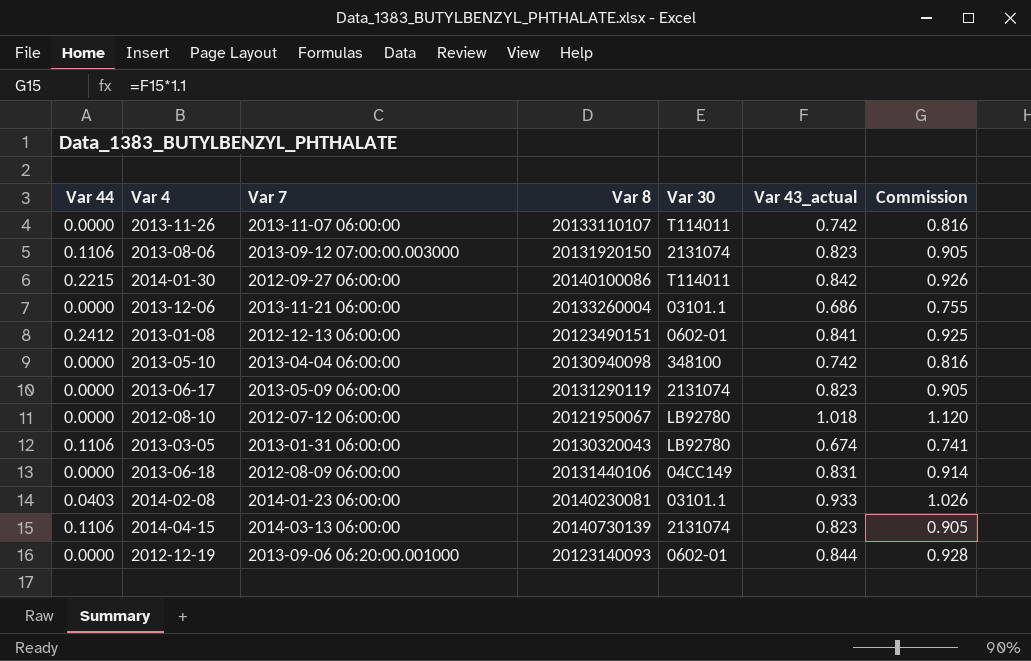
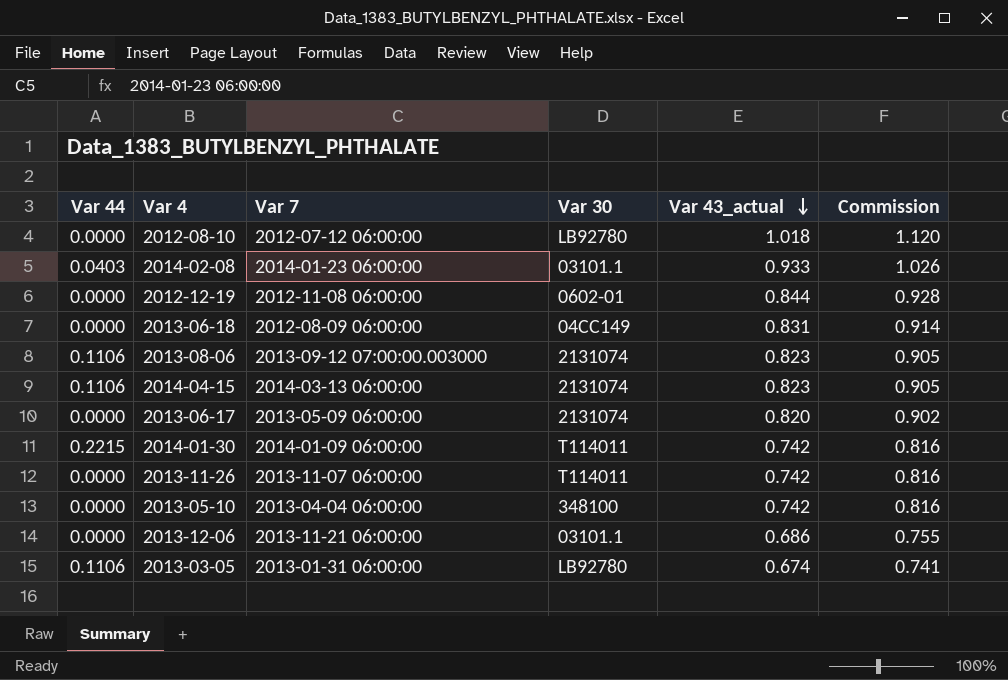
row order: none -> Var 43_actual descending
column Var 8 | position: 4 -> none
row 2013-01-08: 0.2412 | 2012-12-13 06:00:00 | 20123490151 | 0602-01 | 0.841 | 0.925 -> none
2012-12-19 | Var 7: 2013-09-06 06:20:00.001000 -> 2012-11-08 06:00:00
2013-06-17 | Var 43_actual: 0.823 -> 0.820
2013-06-17 | Commission: 0.905 -> 0.902
2014-01-30 | Var 7: 2012-09-27 06:00:00 -> 2014-01-09 06:00:00
2014-01-30 | Var 43_actual: 0.842 -> 0.742
2014-01-30 | Commission: 0.926 -> 0.816

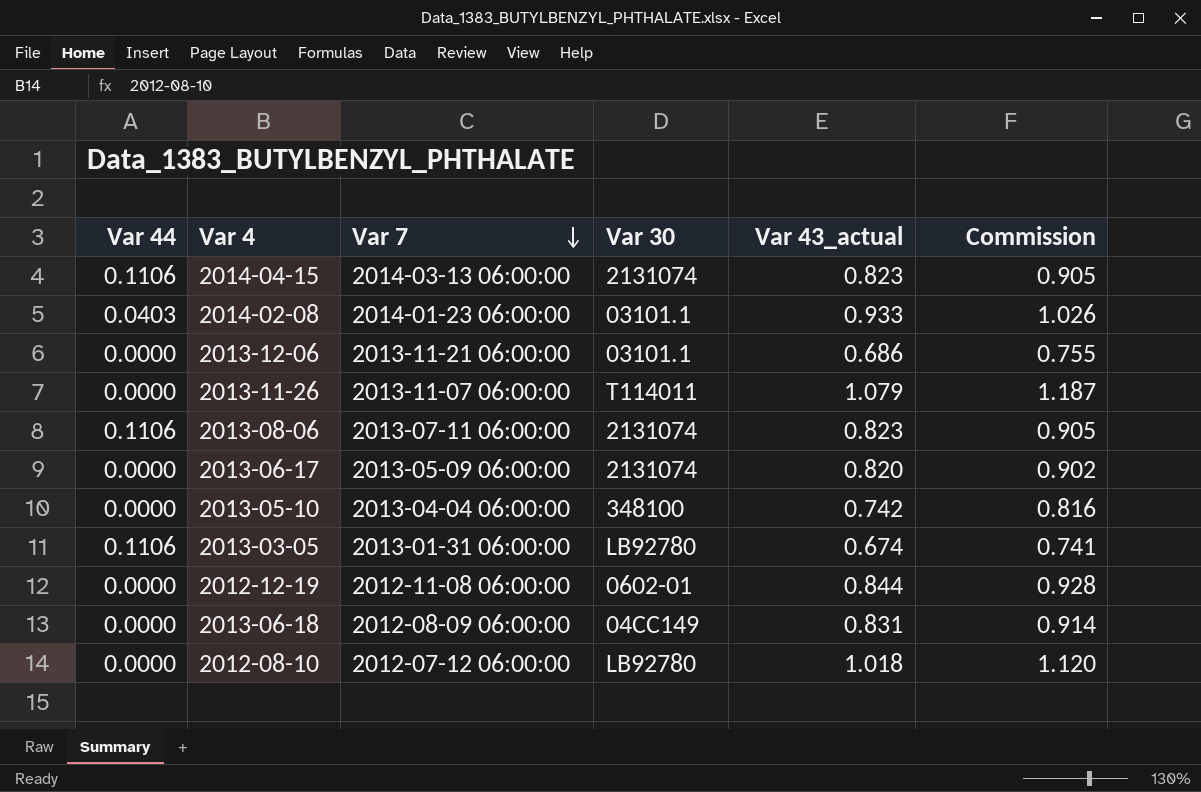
row order: Var 43_actual descending -> Var 7 descending
row 2014-01-30: 0.2215 | 2014-01-09 06:00:00 | T114011 | 0.742 | 0.816 -> none
2013-11-26 | Var 43_actual: 0.742 -> 1.079
2013-11-26 | Commission: 0.816 -> 1.187
2013-08-06 | Var 7: 2013-09-12 07:00:00.003000 -> 2013-07-11 06:00:00

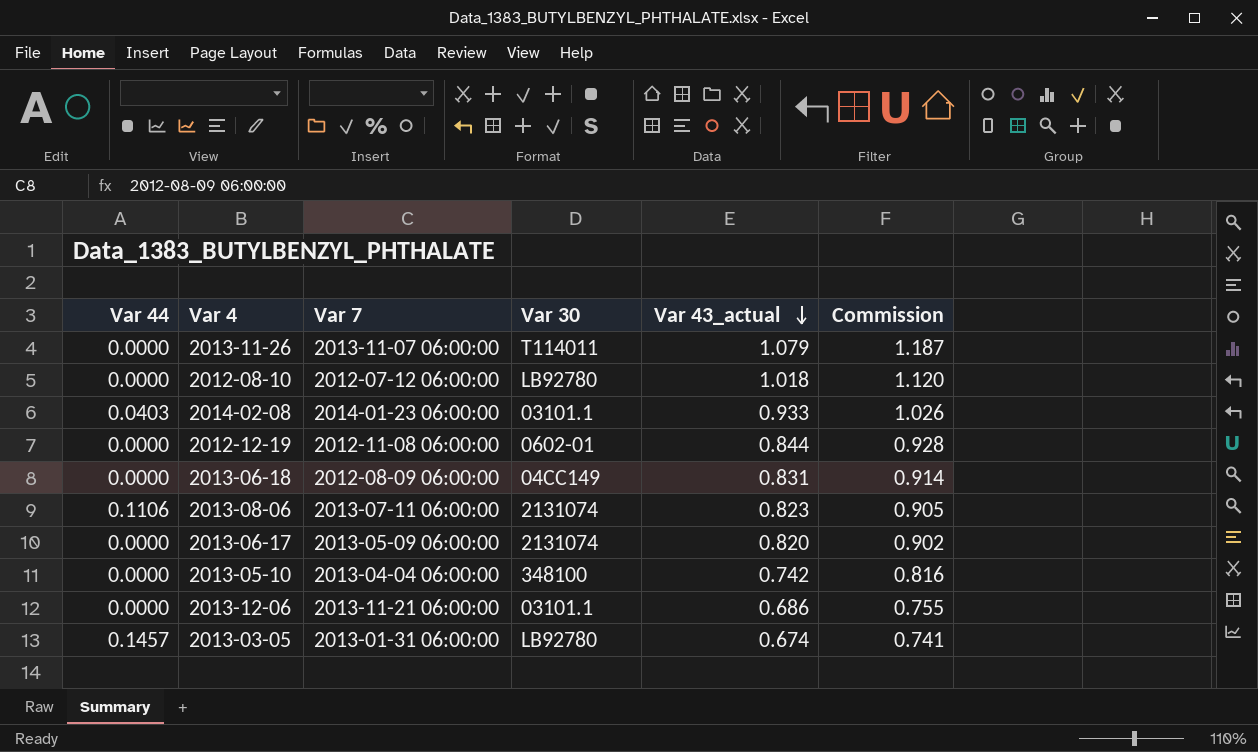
row order: Var 7 descending -> Var 43_actual descending
row 2014-04-15: 0.1106 | 2014-03-13 06:00:00 | 2131074 | 0.823 | 0.905 -> none
2013-03-05 | Var 44: 0.1106 -> 0.1457

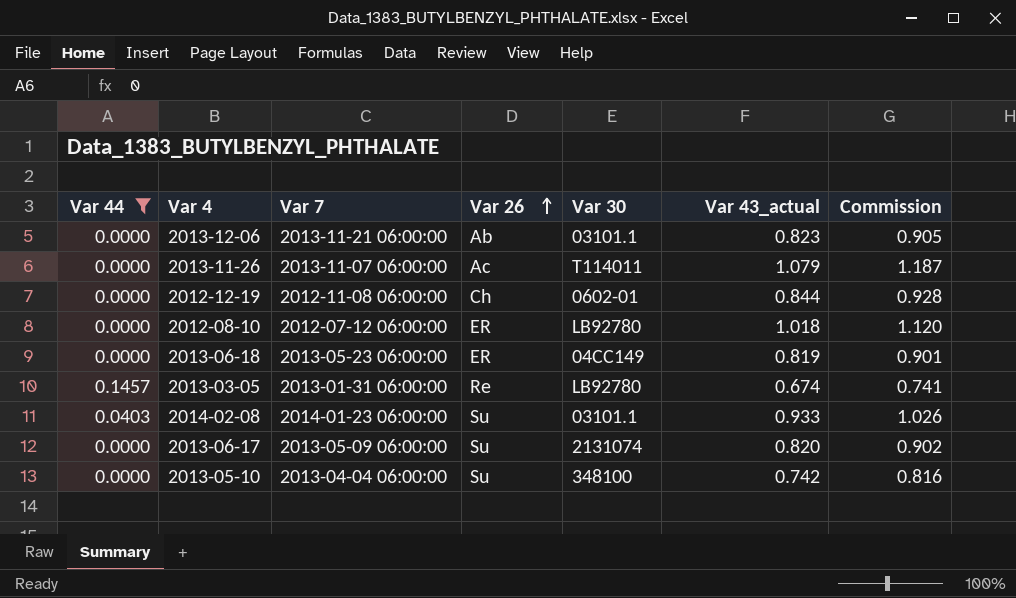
filter: none -> Var 44 != 0.1106
row order: Var 43_actual descending -> Var 26 ascending
column Var 26 | position: none -> 4
2013-12-06 | Var 43_actual: 0.686 -> 0.823
2013-12-06 | Commission: 0.755 -> 0.905
2013-06-18 | Var 7: 2012-08-09 06:00:00 -> 2013-05-23 06:00:00
2013-06-18 | Var 43_actual: 0.831 -> 0.819
2013-06-18 | Commission: 0.914 -> 0.901

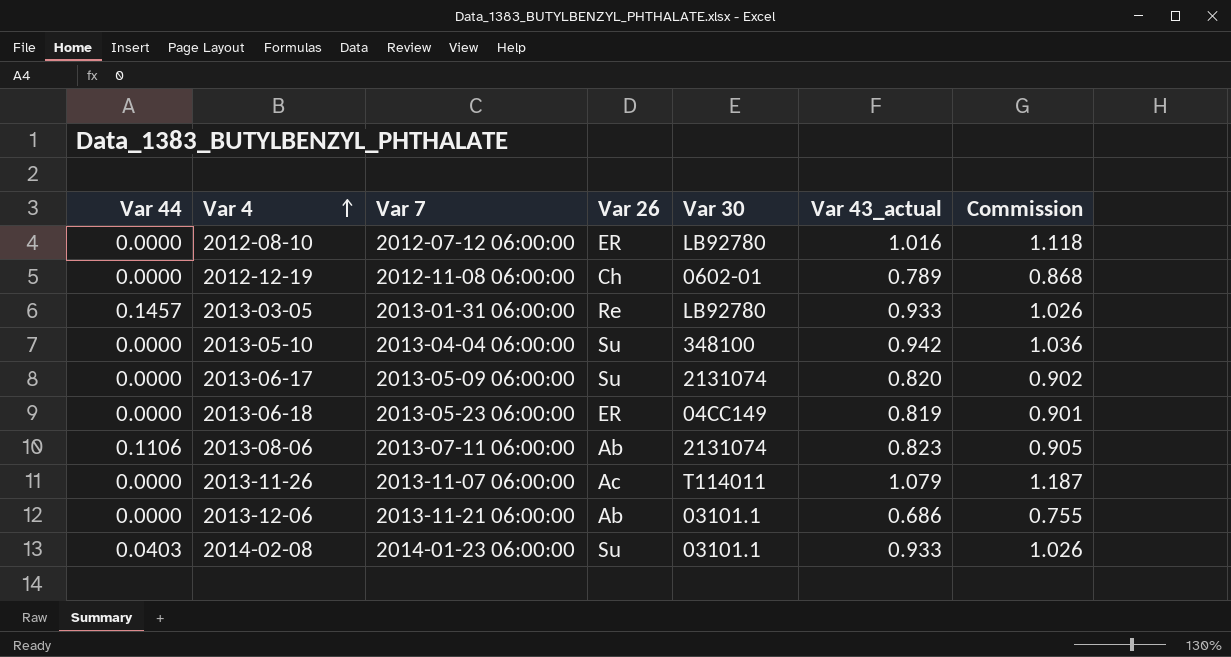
filter: Var 44 != 0.1106 -> none
row order: Var 26 ascending -> Var 4 ascending
2012-08-10 | Var 43_actual: 1.018 -> 1.016
2012-08-10 | Commission: 1.120 -> 1.118
2012-12-19 | Var 43_actual: 0.844 -> 0.789
2012-12-19 | Commission: 0.928 -> 0.868
2013-03-05 | Var 43_actual: 0.674 -> 0.933
2013-03-05 | Commission: 0.741 -> 1.026
2013-05-10 | Var 43_actual: 0.742 -> 0.942
2013-05-10 | Commission: 0.816 -> 1.036
2013-12-06 | Var 43_actual: 0.823 -> 0.686
2013-12-06 | Commission: 0.905 -> 0.755

